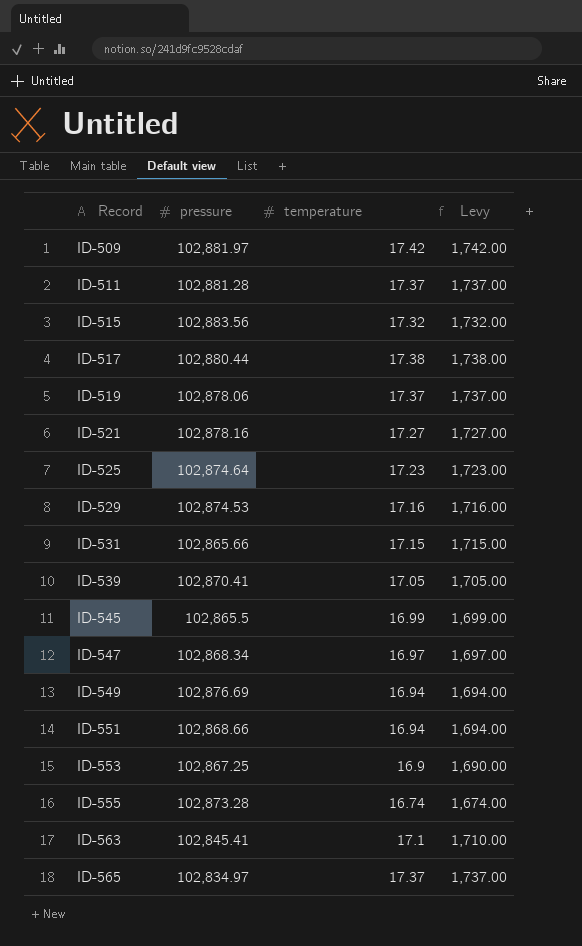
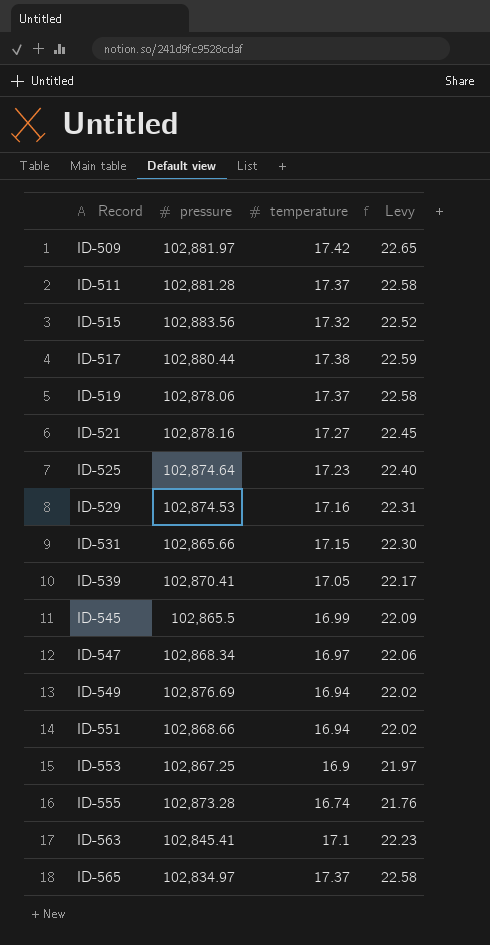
column Levy | formula: [temperature] * 100 -> [temperature] * 1.3

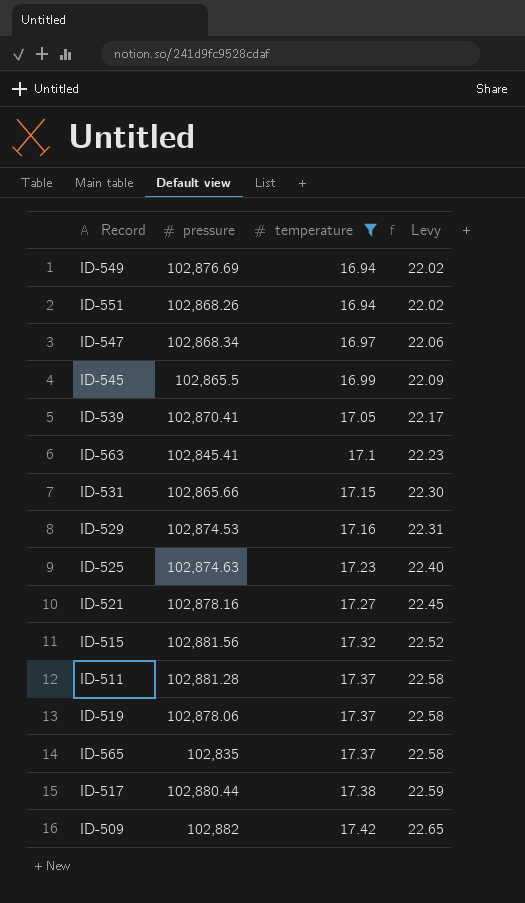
filter: none -> temperature >= 16.94
row order: Record ascending -> temperature ascending
ID-551 | pressure: 102,868.66 -> 102,868.26
ID-525 | pressure: 102,874.64 -> 102,874.63
ID-515 | pressure: 102,883.56 -> 102,881.56
ID-565 | pressure: 102,834.97 -> 102,835
ID-509 | pressure: 102,881.97 -> 102,882

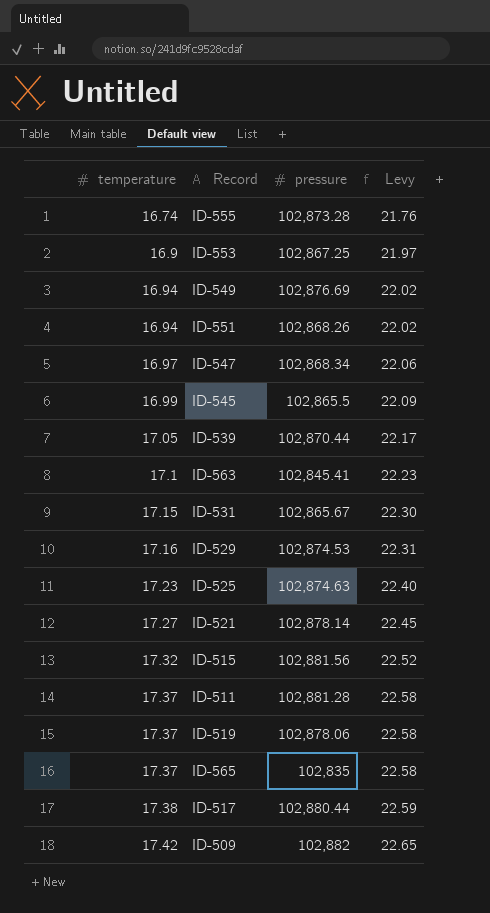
filter: temperature >= 16.94 -> none
column temperature | position: 3 -> 1
ID-539 | pressure: 102,870.41 -> 102,870.44
ID-531 | pressure: 102,865.66 -> 102,865.67
ID-521 | pressure: 102,878.16 -> 102,878.14

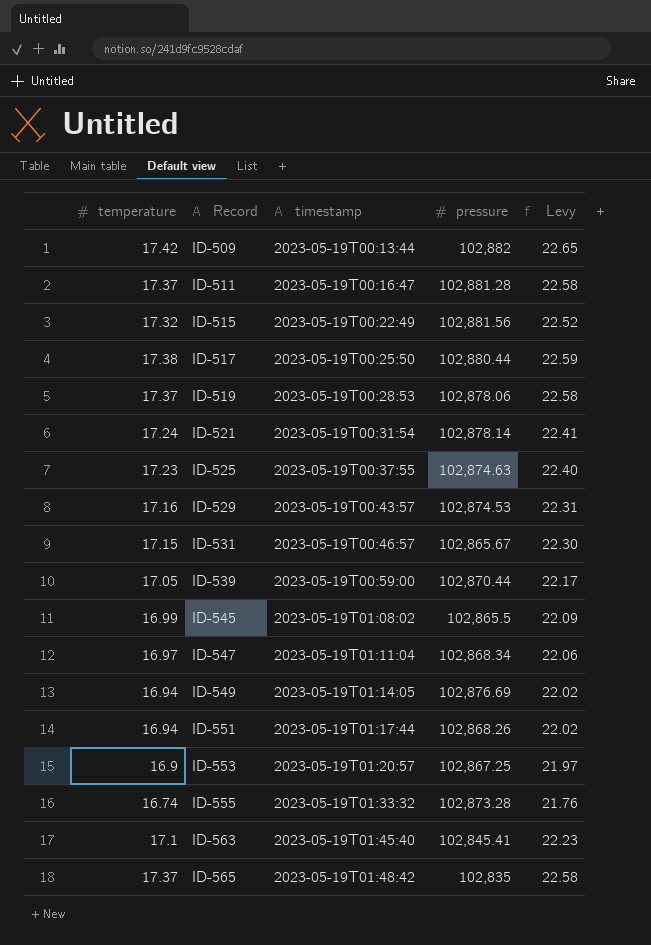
row order: temperature ascending -> Record ascending
column timestamp | position: none -> 3
ID-521 | temperature: 17.27 -> 17.24
ID-521 | Levy: 22.45 -> 22.41

